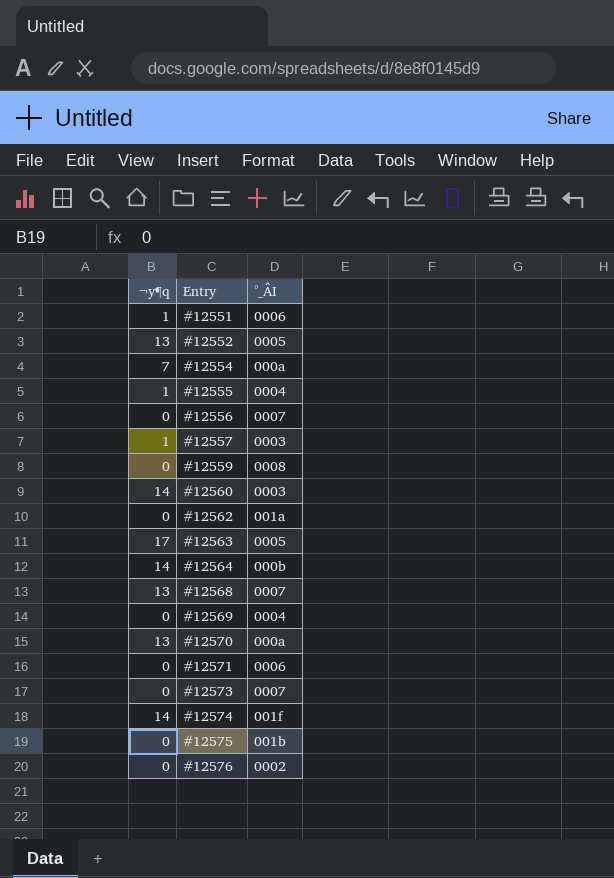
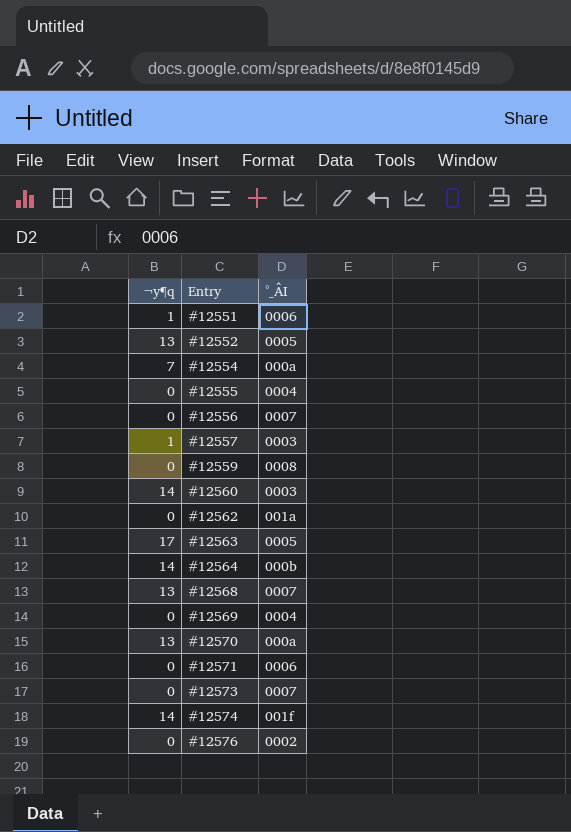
row #12575: 0 | 001b -> none
#12555 | ¬y¶q: 1 -> 0

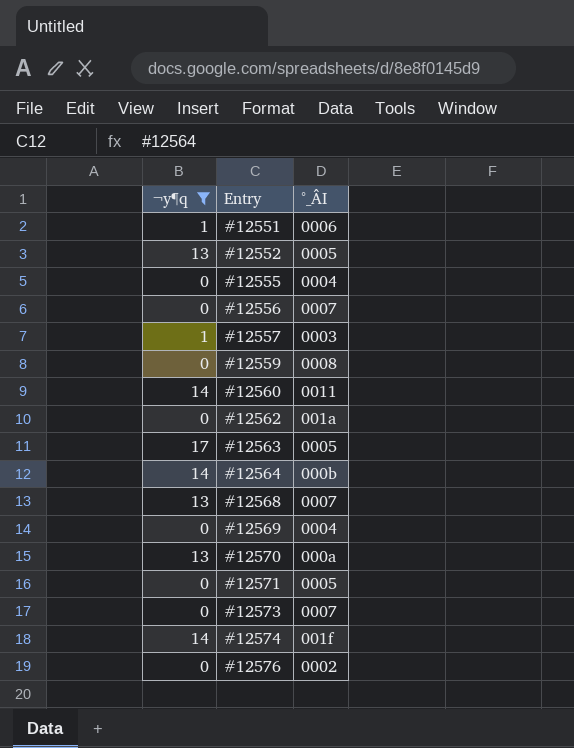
filter: none -> ¬y¶q != 7
#12560 | °_ÂI: 0003 -> 0011
#12571 | °_ÂI: 0006 -> 0005

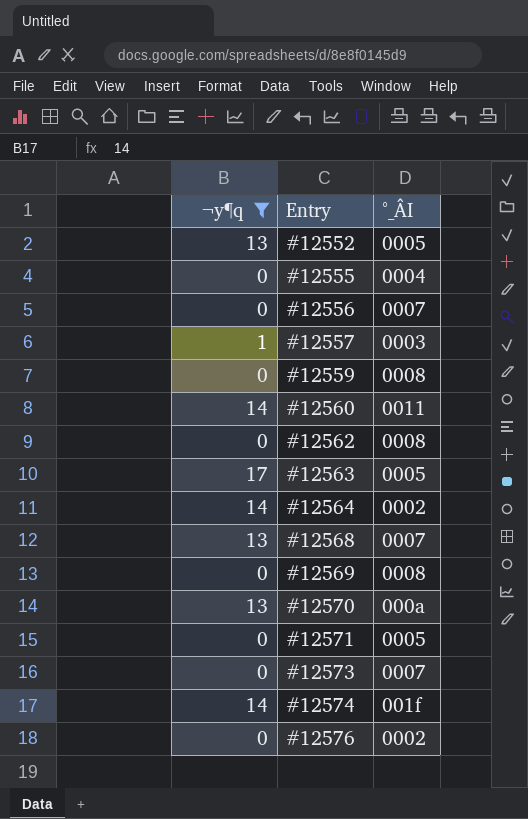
row #12551: 1 | 0006 -> none
#12562 | °_ÂI: 001a -> 0008
#12564 | °_ÂI: 000b -> 0002
#12569 | °_ÂI: 0004 -> 0008

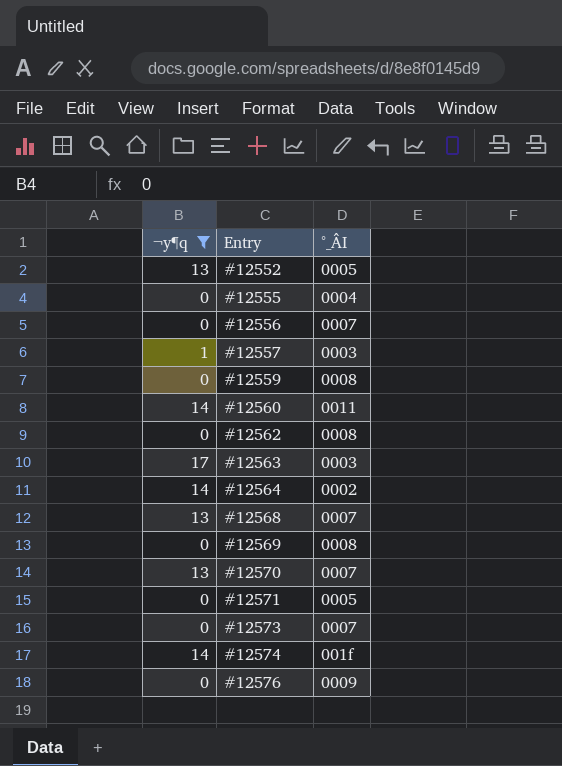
#12563 | °_ÂI: 0005 -> 0003
#12570 | °_ÂI: 000a -> 0007
#12576 | °_ÂI: 0002 -> 0009

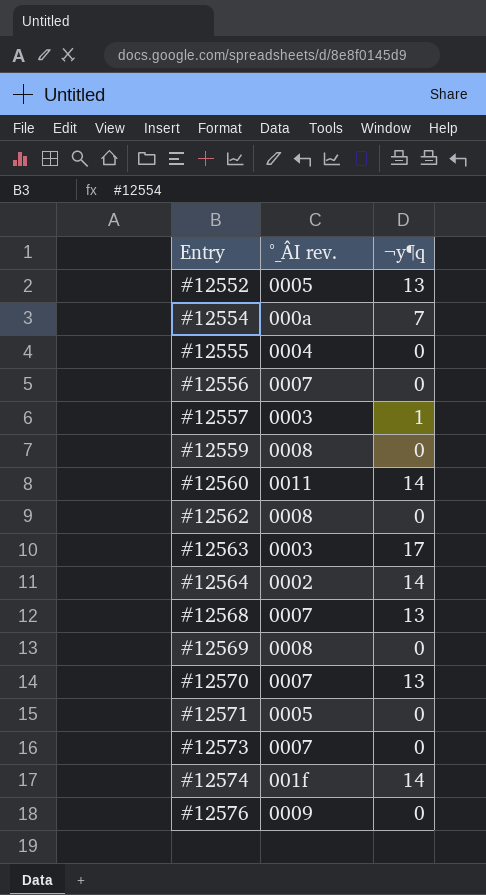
filter: ¬y¶q != 7 -> none
column name: °_ÂI -> °_ÂI rev.
column ¬y¶q | position: 1 -> 3

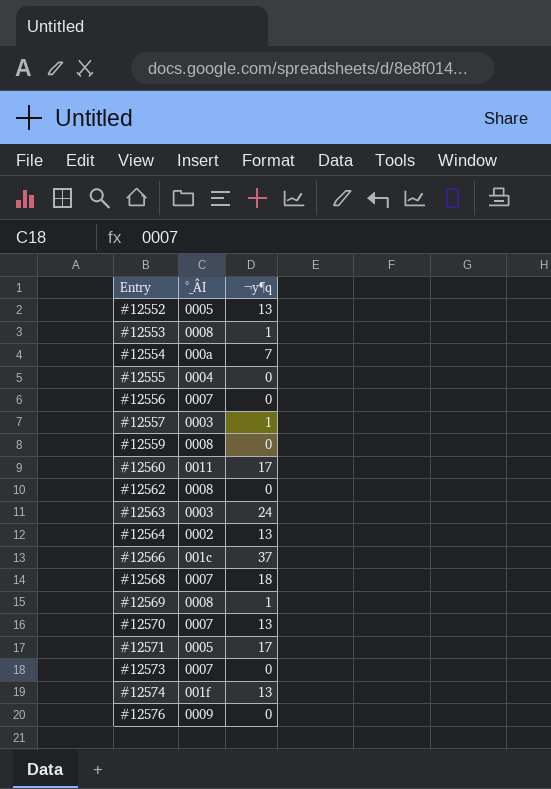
column name: °_ÂI rev. -> °_ÂI
row #12553: none -> 0008 | 1
#12560 | ¬y¶q: 14 -> 17
#12563 | ¬y¶q: 17 -> 24
#12564 | ¬y¶q: 14 -> 13
row #12566: none -> 001c | 37
#12568 | ¬y¶q: 13 -> 18
#12569 | ¬y¶q: 0 -> 1
#12571 | ¬y¶q: 0 -> 17
#12574 | ¬y¶q: 14 -> 13

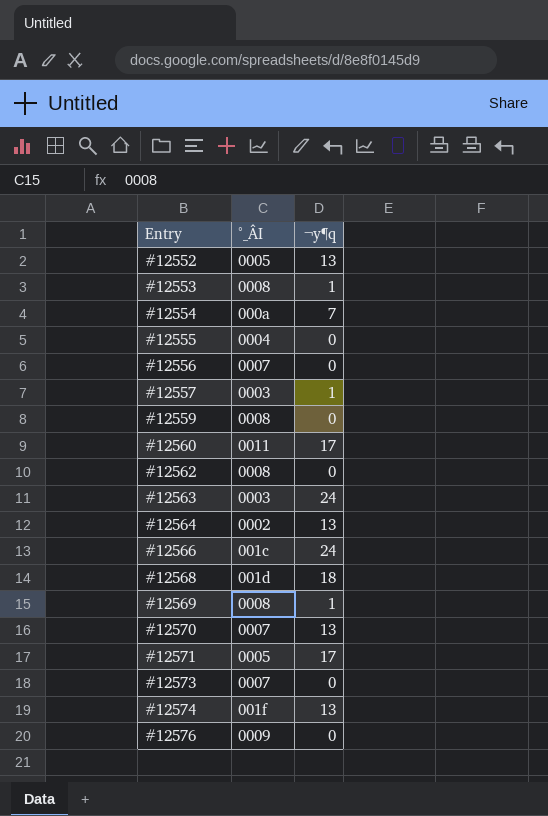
#12566 | ¬y¶q: 37 -> 24
#12568 | °_ÂI: 0007 -> 001d

